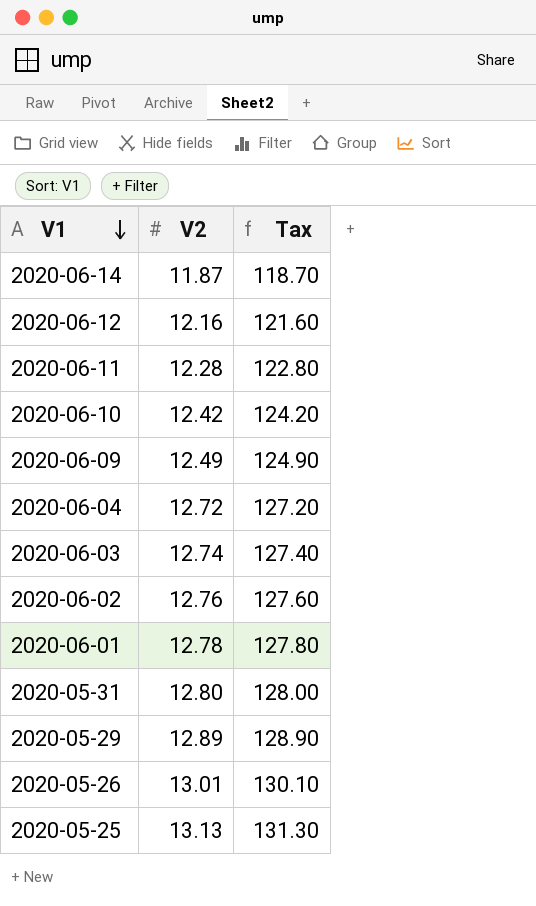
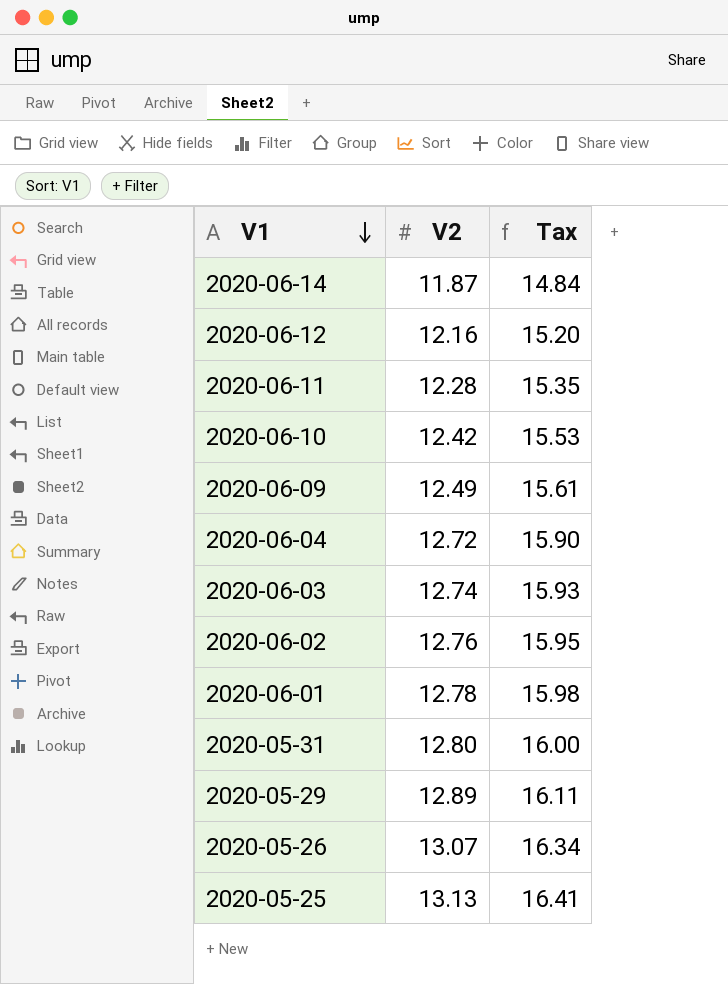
column Tax | formula: [V2] * 10 -> [V2] * 1.25
2020-05-26 | V2: 13.01 -> 13.07

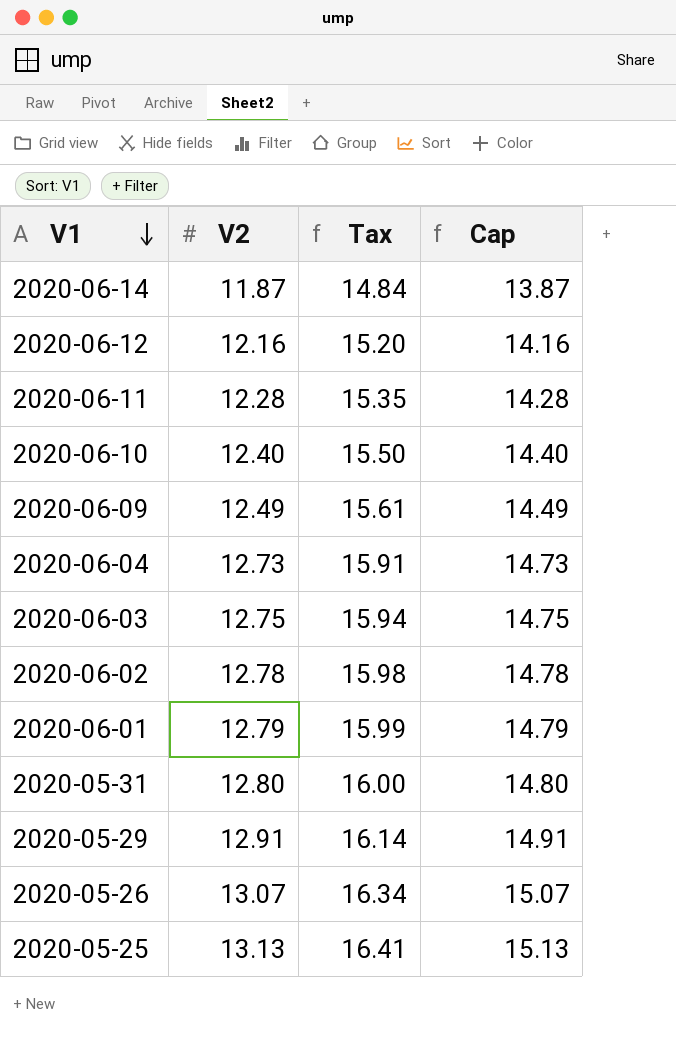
column Cap | formula: none -> [V2] + 2
2020-06-10 | V2: 12.42 -> 12.40
2020-06-10 | Tax: 15.53 -> 15.50
2020-06-04 | V2: 12.72 -> 12.73
2020-06-04 | Tax: 15.90 -> 15.91
2020-06-03 | V2: 12.74 -> 12.75
2020-06-03 | Tax: 15.93 -> 15.94
2020-06-02 | V2: 12.76 -> 12.78
2020-06-02 | Tax: 15.95 -> 15.98
2020-06-01 | V2: 12.78 -> 12.79
2020-06-01 | Tax: 15.98 -> 15.99
2020-05-29 | V2: 12.89 -> 12.91
2020-05-29 | Tax: 16.11 -> 16.14

